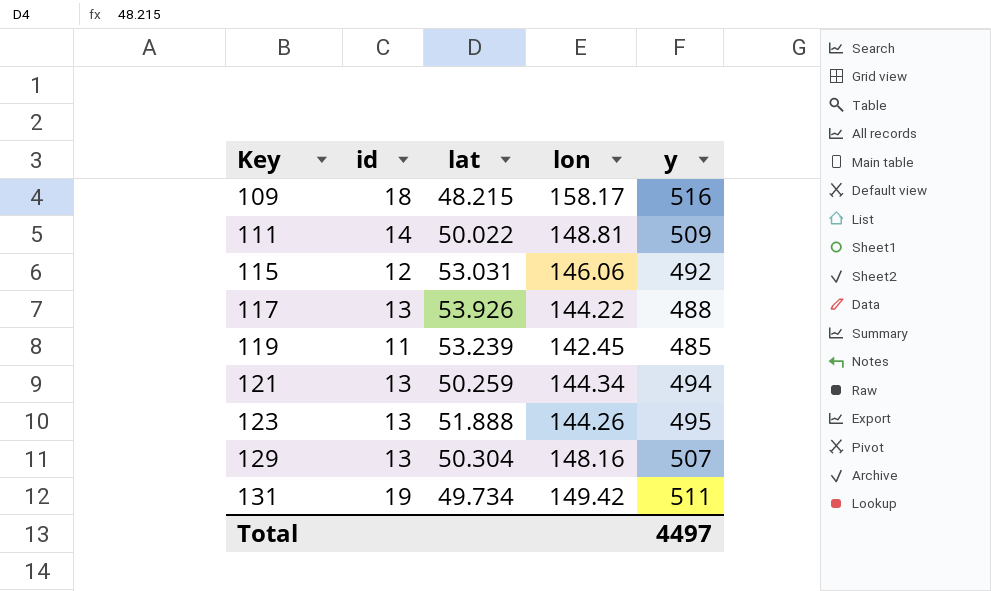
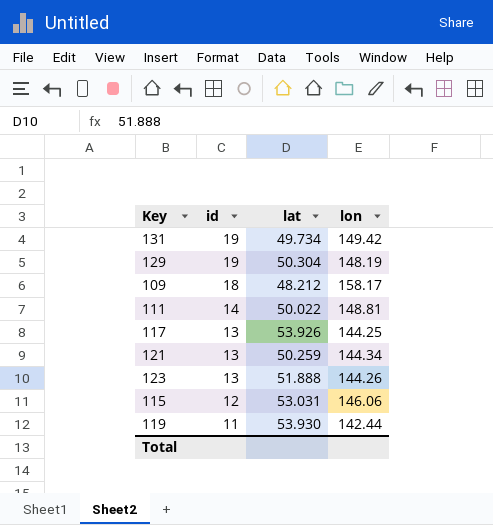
row order: Key ascending -> id descending
column y | position: 5 -> none
129 | id: 13 -> 19
129 | lon: 148.16 -> 148.19
109 | lat: 48.215 -> 48.212
117 | lon: 144.22 -> 144.25
119 | lat: 53.239 -> 53.930
119 | lon: 142.45 -> 142.44

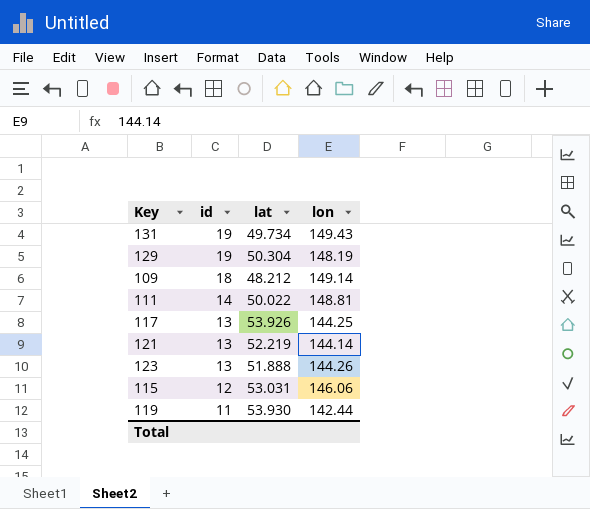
131 | lon: 149.42 -> 149.43
109 | lon: 158.17 -> 149.14
121 | lat: 50.259 -> 52.219
121 | lon: 144.34 -> 144.14

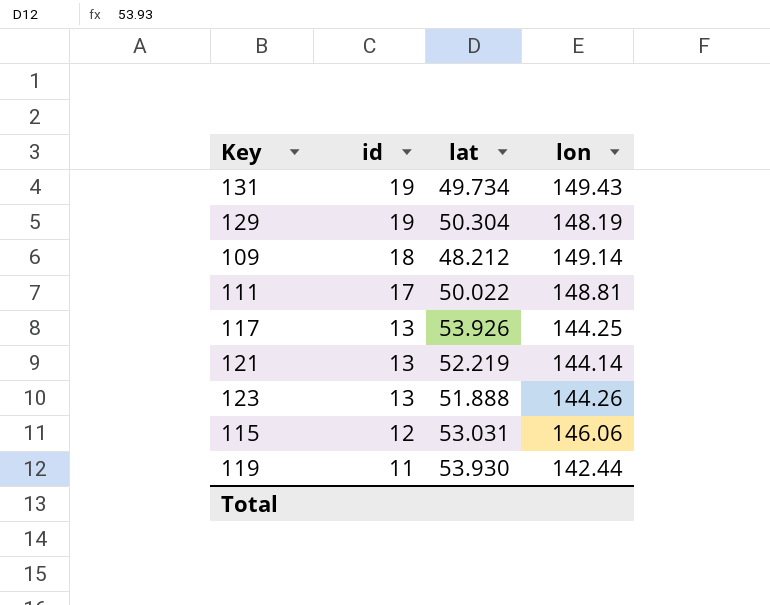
111 | id: 14 -> 17

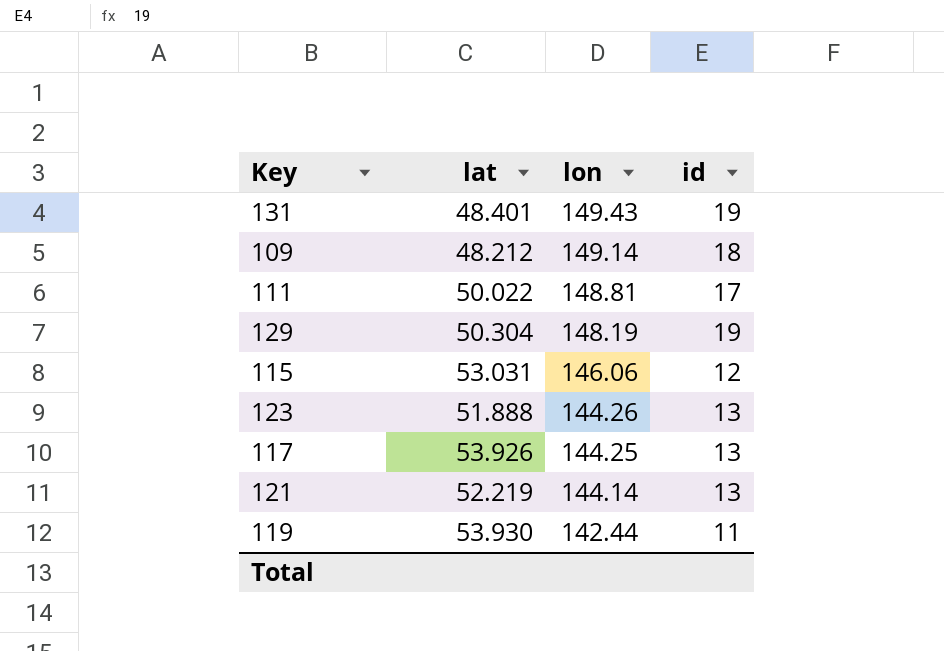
row order: id descending -> lon descending
column id | position: 2 -> 4
131 | lat: 49.734 -> 48.401

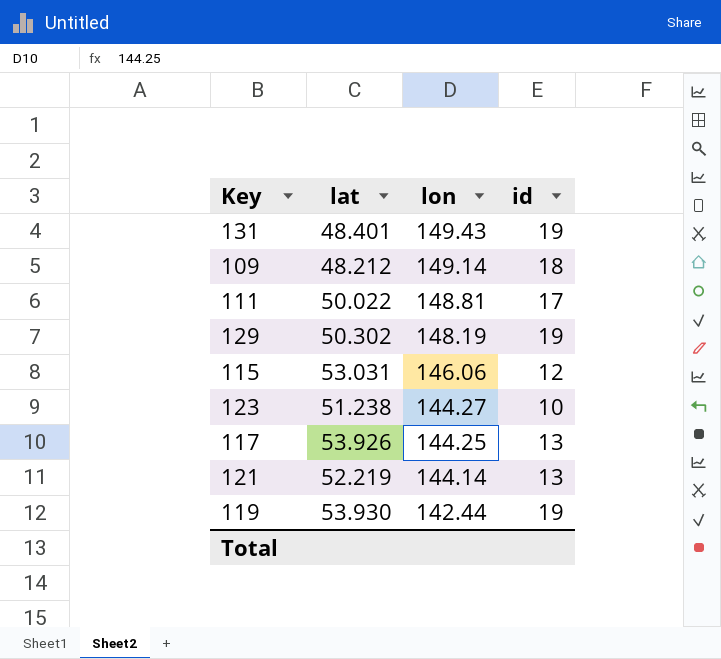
129 | lat: 50.304 -> 50.302
123 | lat: 51.888 -> 51.238
123 | lon: 144.26 -> 144.27
123 | id: 13 -> 10
119 | id: 11 -> 19

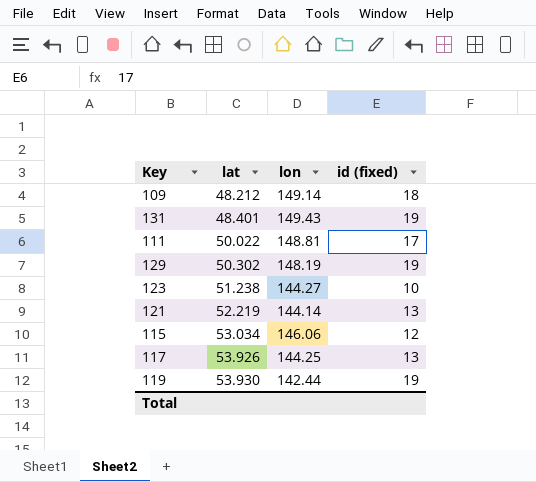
row order: lon descending -> lat ascending
column name: id -> id (fixed)
115 | lat: 53.031 -> 53.034

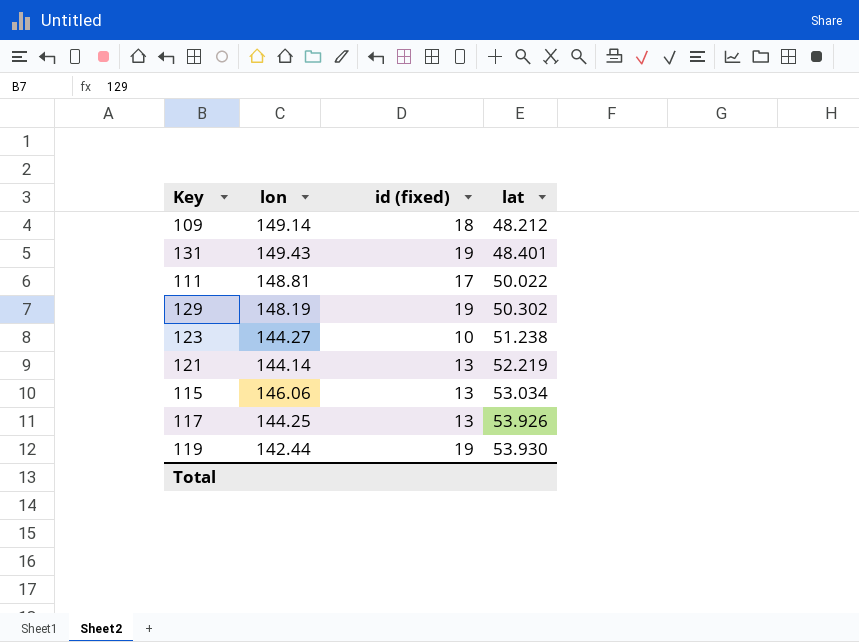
column lat | position: 2 -> 4
115 | id (fixed): 12 -> 13

